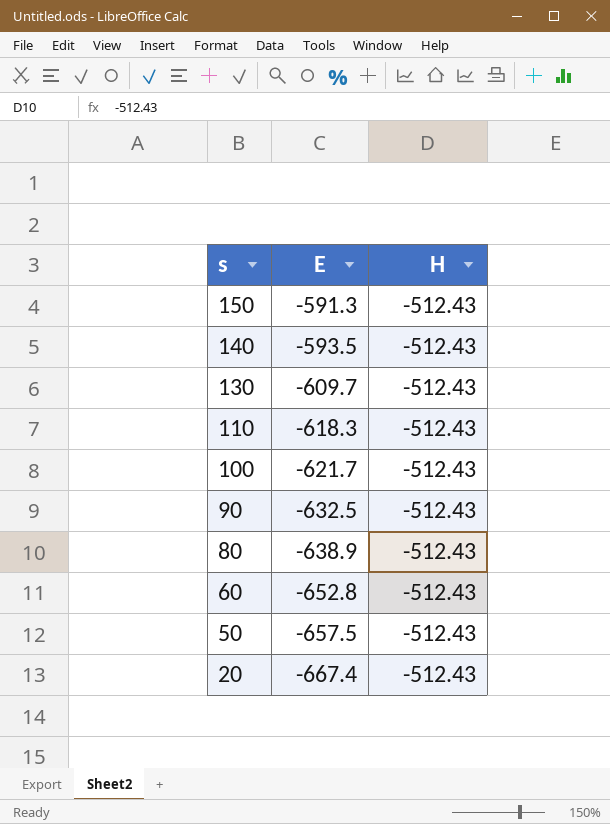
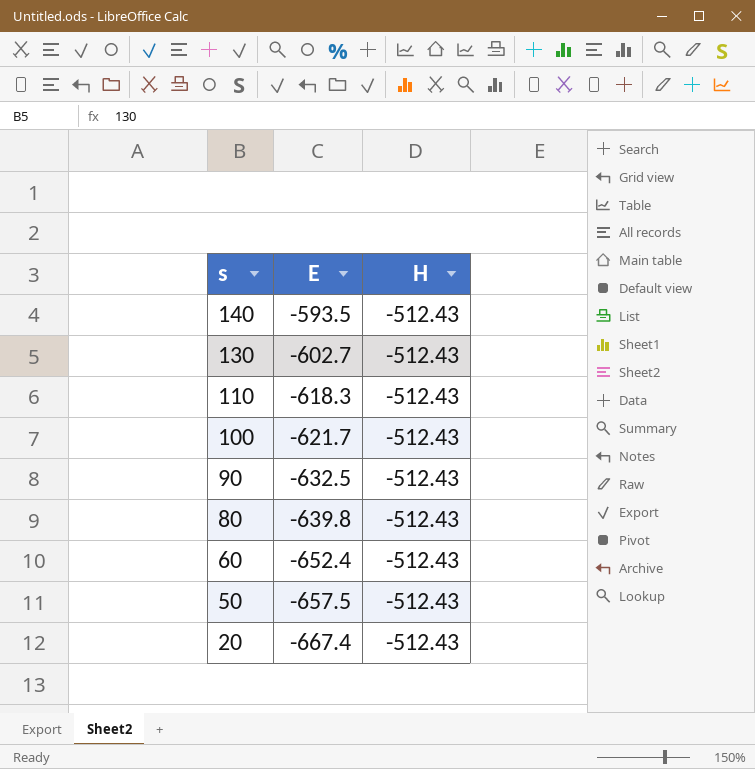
row 150: -591.3 | -512.43 -> none
130 | E: -609.7 -> -602.7
80 | E: -638.9 -> -639.8
60 | E: -652.8 -> -652.4

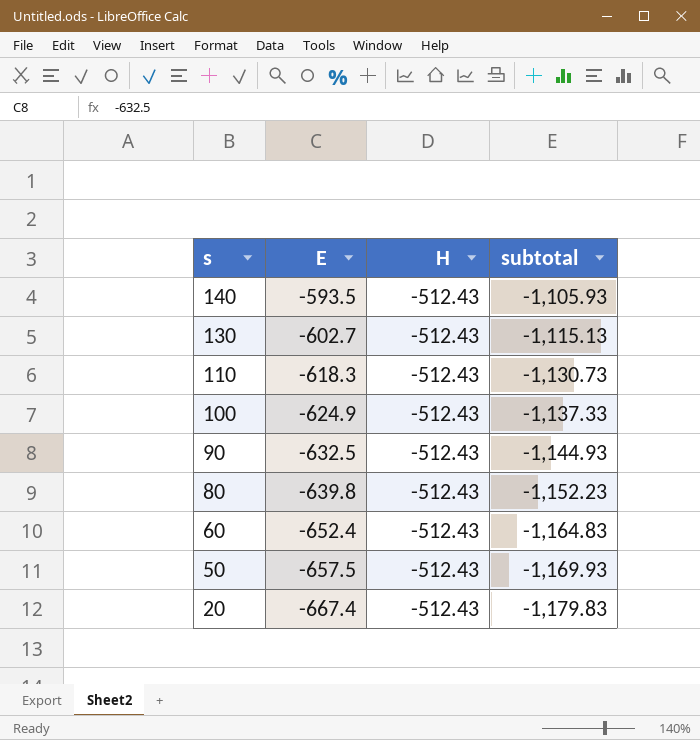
column subtotal | formula: none -> [E] + [H]
100 | E: -621.7 -> -624.9

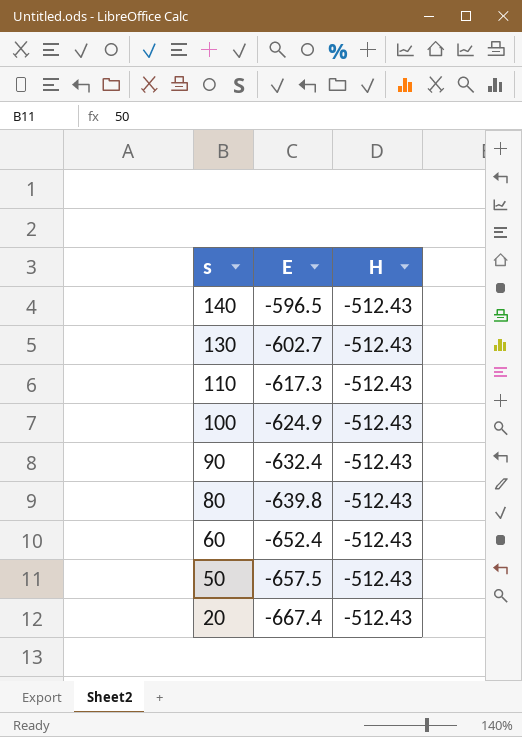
column subtotal | formula: [E] + [H] -> none
140 | E: -593.5 -> -596.5
110 | E: -618.3 -> -617.3
90 | E: -632.5 -> -632.4

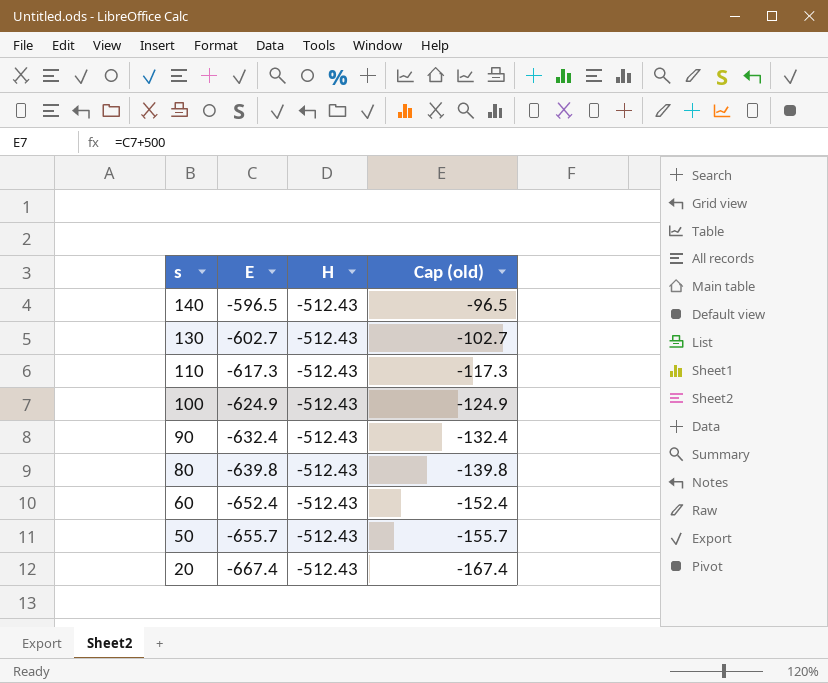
column Cap (old) | formula: none -> [E] + 500
50 | E: -657.5 -> -655.7

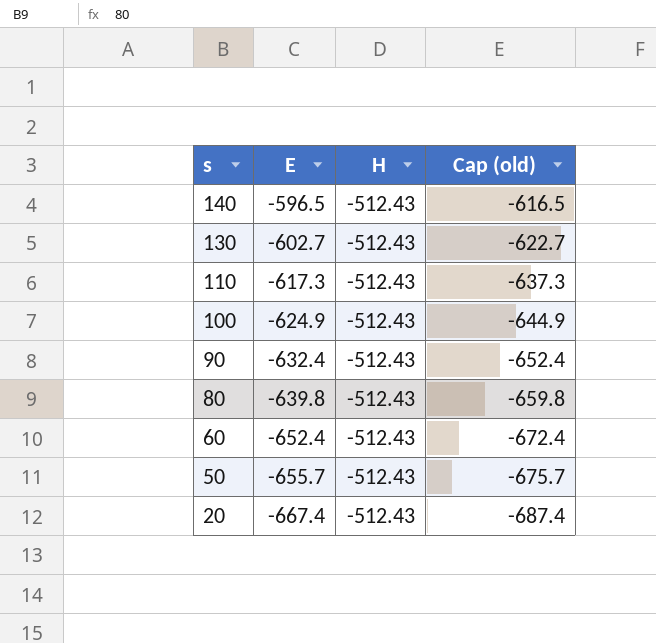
column Cap (old) | formula: [E] + 500 -> [E] - 20

